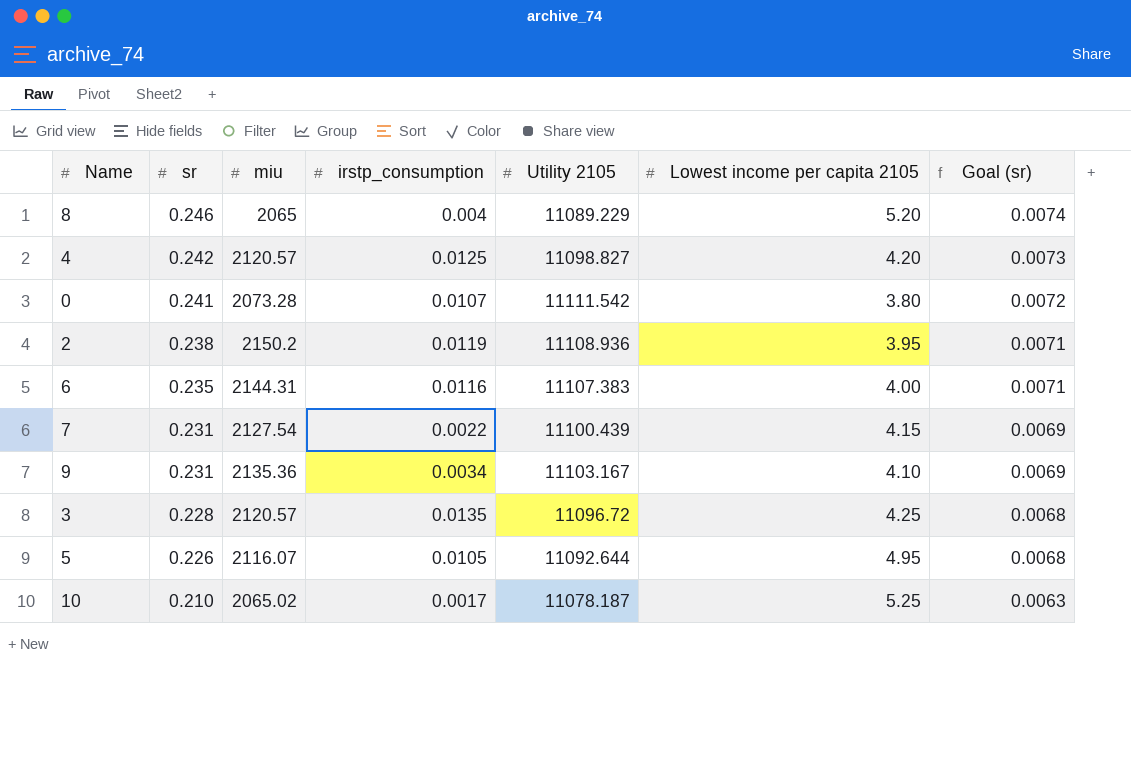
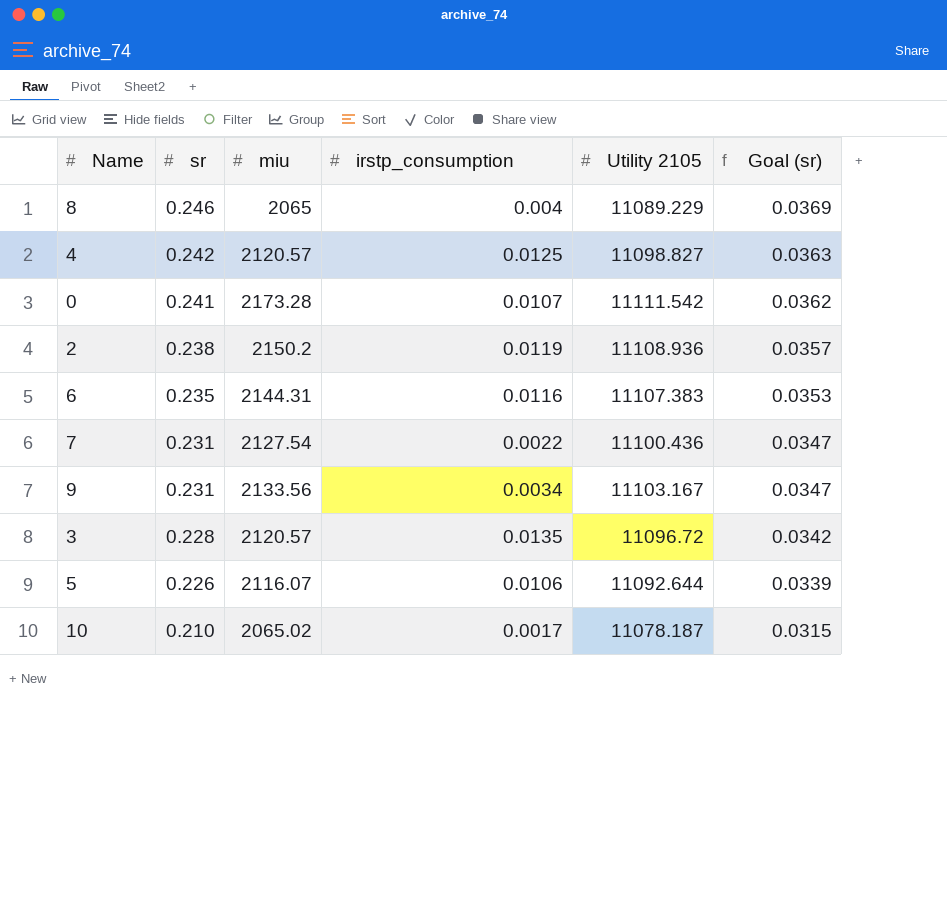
column Lowest income per capita 2105 | position: 6 -> none
column Goal (sr) | formula: [sr] * 0.03 -> [sr] * 0.15
0 | miu: 2073.28 -> 2173.28
7 | Utility 2105: 11100.439 -> 11100.436
9 | miu: 2135.36 -> 2133.56
5 | irstp_consumption: 0.0105 -> 0.0106

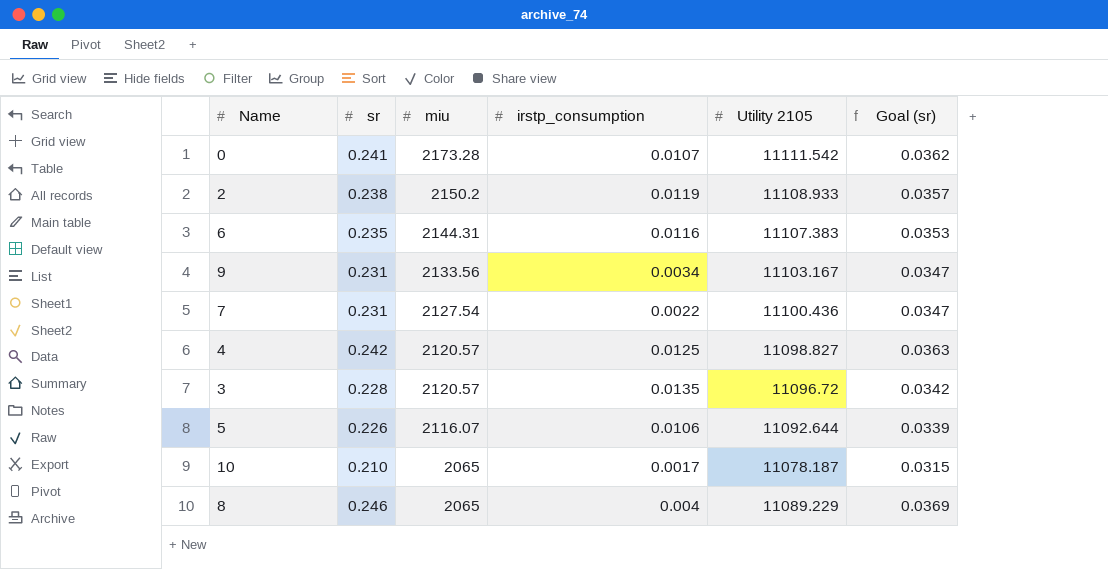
row order: sr descending -> miu descending
2 | Utility 2105: 11108.936 -> 11108.933
10 | miu: 2065.02 -> 2065

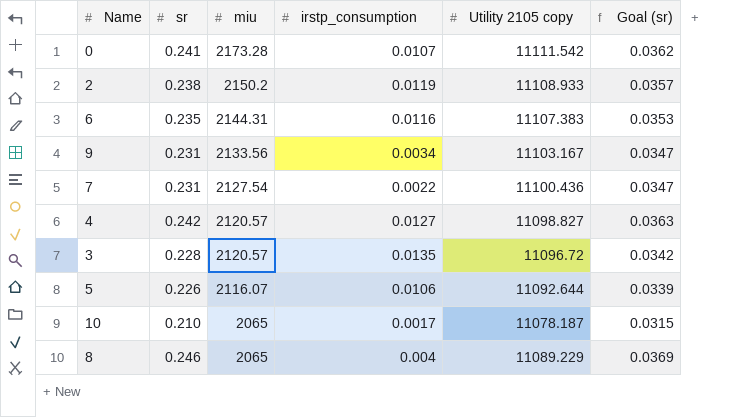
column name: Utility 2105 -> Utility 2105 copy
4 | irstp_consumption: 0.0125 -> 0.0127

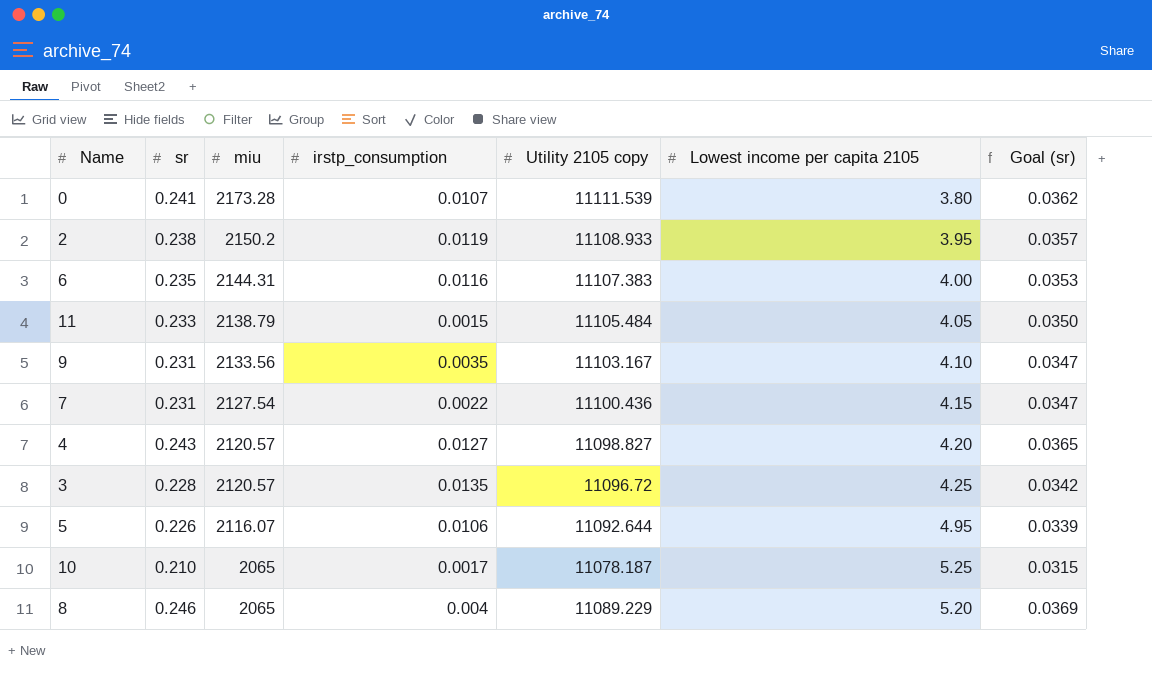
column Lowest income per capita 2105 | position: none -> 6
0 | Utility 2105 copy: 11111.542 -> 11111.539
row 11: none -> 0.233 | 2138.79 | 0.0015 | 11105.484 | 4.05 | 0.0350
9 | irstp_consumption: 0.0034 -> 0.0035
4 | sr: 0.242 -> 0.243
4 | Goal (sr): 0.0363 -> 0.0365

